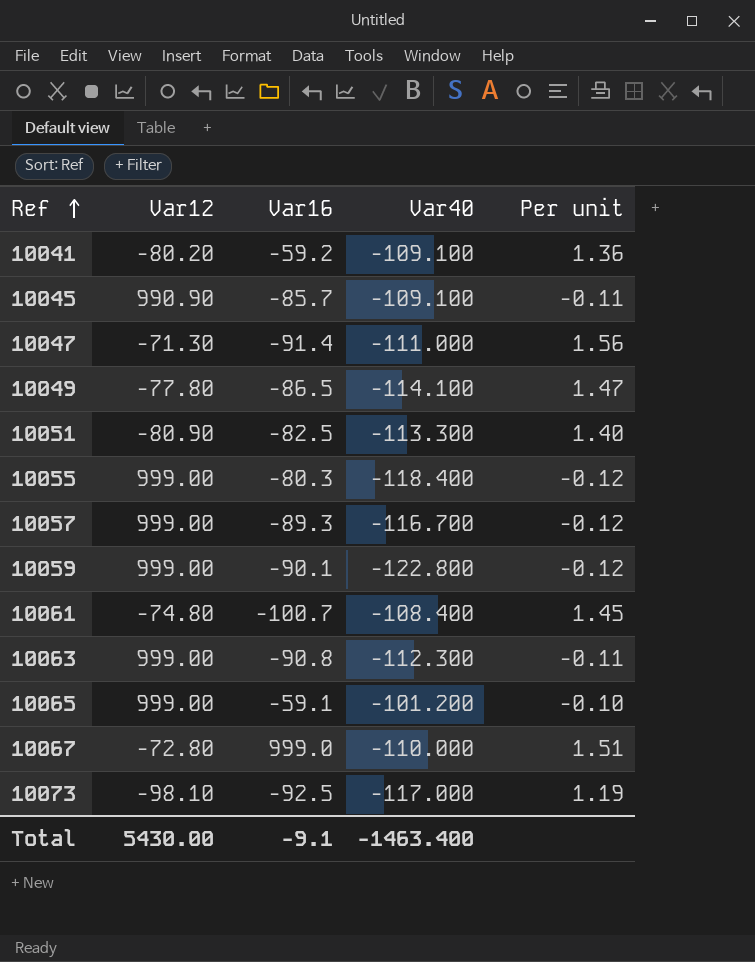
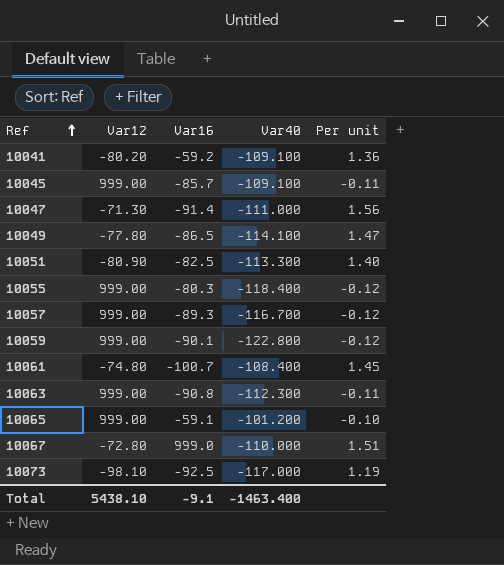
10045 | Var12: 990.90 -> 999.00
Total | Var12: 5430.00 -> 5438.10

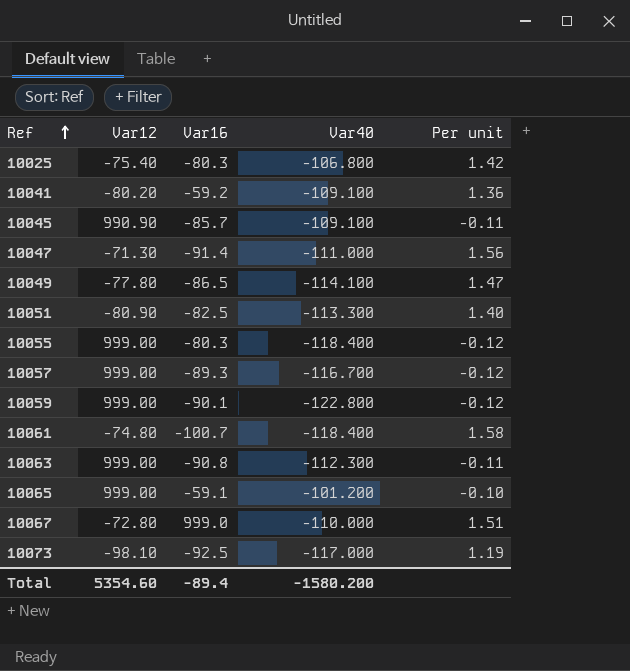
row 10025: none -> -75.40 | -80.3 | -106.800 | 1.42
10045 | Var12: 999.00 -> 990.90
10061 | Var40: -108.400 -> -118.400
10061 | Per unit: 1.45 -> 1.58
Total | Var12: 5438.10 -> 5354.60
Total | Var16: -9.1 -> -89.4
Total | Var40: -1463.400 -> -1580.200

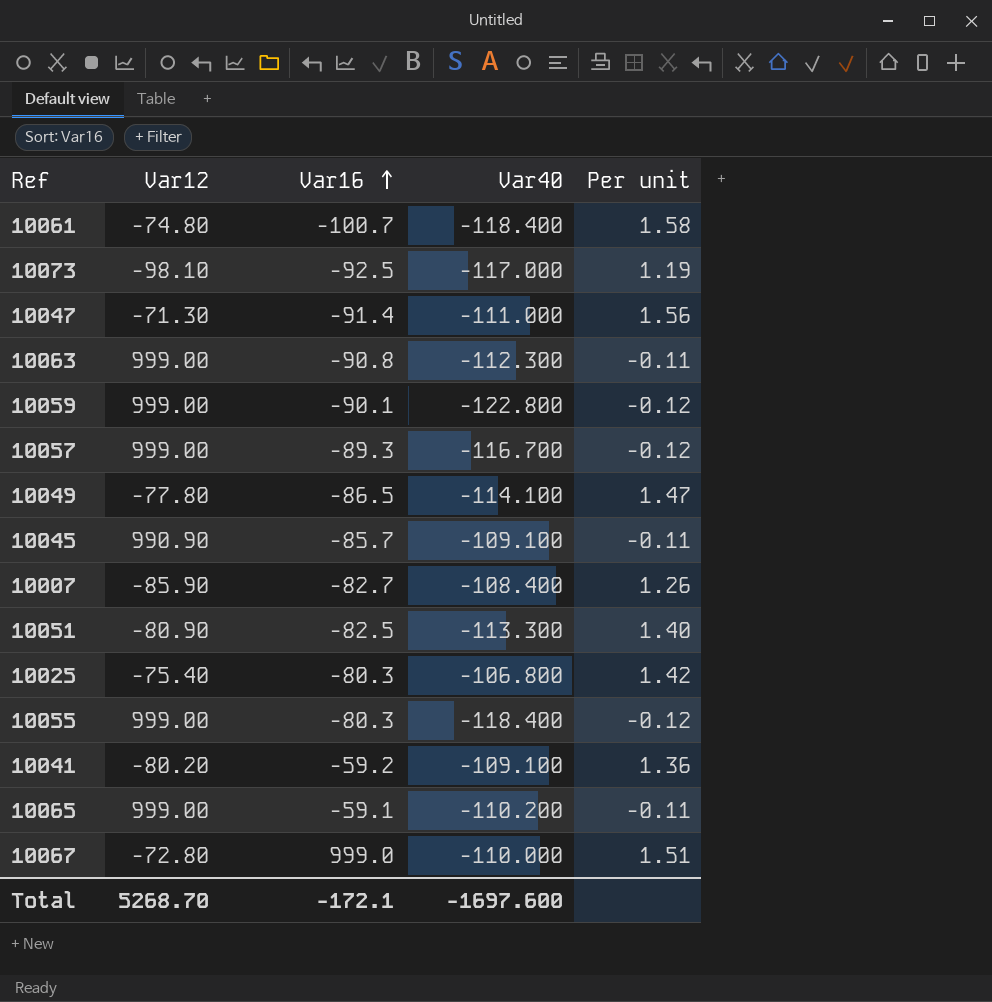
row order: Ref ascending -> Var16 ascending
row 10007: none -> -85.90 | -82.7 | -108.400 | 1.26
10065 | Var40: -101.200 -> -110.200
10065 | Per unit: -0.10 -> -0.11
Total | Var12: 5354.60 -> 5268.70
Total | Var16: -89.4 -> -172.1
Total | Var40: -1580.200 -> -1697.600

